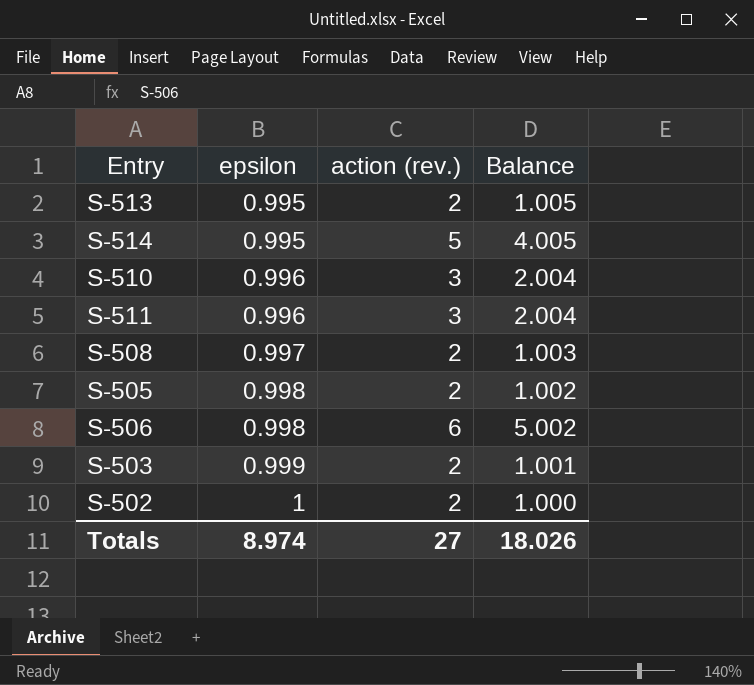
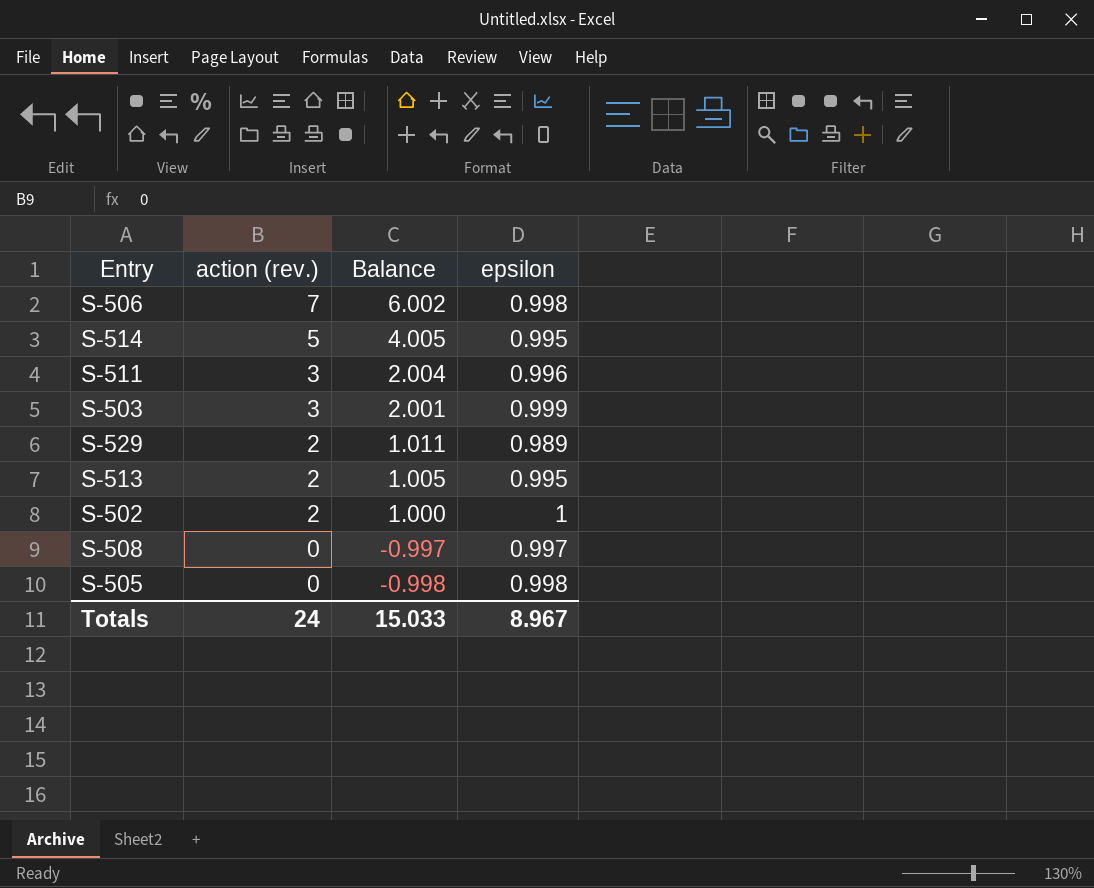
row order: epsilon ascending -> action (rev.) descending
column epsilon | position: 2 -> 4
row S-510: 0.996 | 3 | 2.004 -> none
S-506 | action (rev.): 6 -> 7
S-506 | Balance: 5.002 -> 6.002
S-503 | action (rev.): 2 -> 3
S-503 | Balance: 1.001 -> 2.001
row S-529: none -> 2 | 1.011 | 0.989
S-508 | action (rev.): 2 -> 0
S-508 | Balance: 1.003 -> -0.997
S-505 | action (rev.): 2 -> 0
S-505 | Balance: 1.002 -> -0.998
Totals | action (rev.): 27 -> 24
Totals | Balance: 18.026 -> 15.033
Totals | epsilon: 8.974 -> 8.967

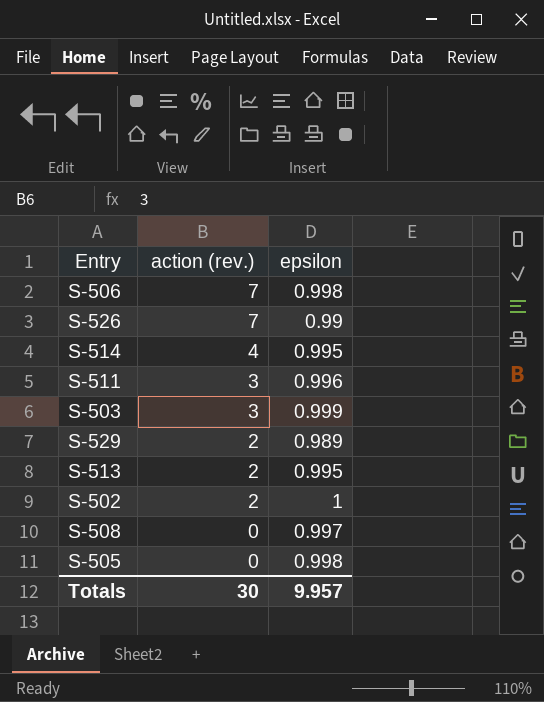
column Balance | formula: [action (rev.)] - [epsilon] -> none
row S-526: none -> 7 | 0.99
S-514 | action (rev.): 5 -> 4
Totals | action (rev.): 24 -> 30
Totals | epsilon: 8.967 -> 9.957

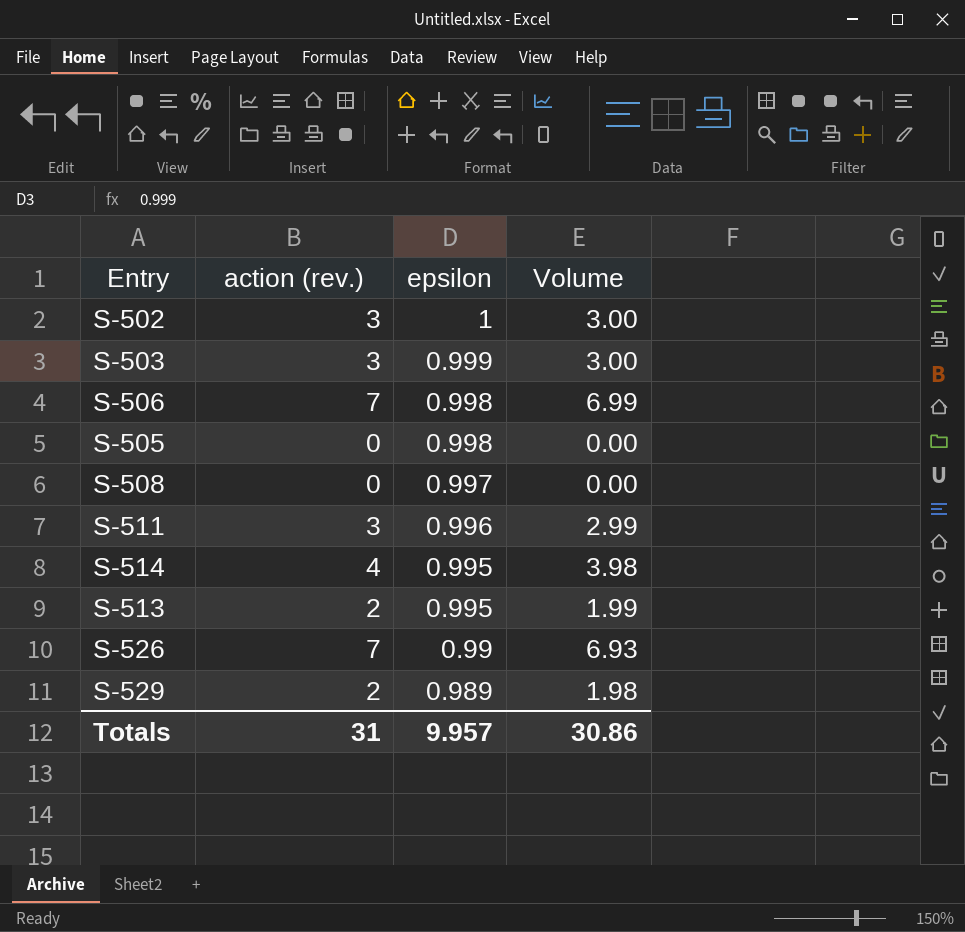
row order: action (rev.) descending -> epsilon descending
column Volume | formula: none -> [action (rev.)] * [epsilon]
S-502 | action (rev.): 2 -> 3
Totals | action (rev.): 30 -> 31

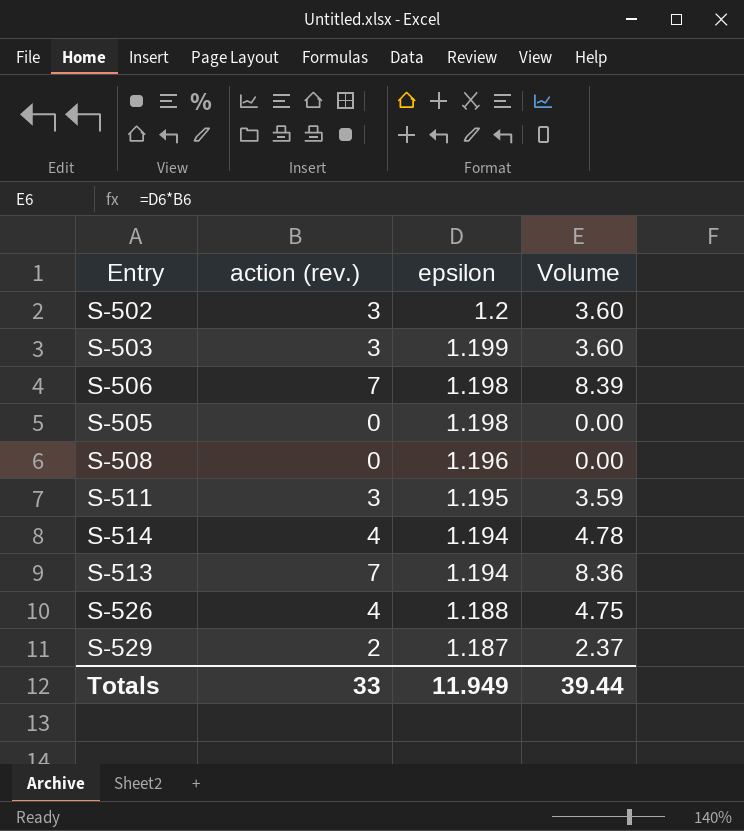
S-502 | epsilon: 1 -> 1.2
S-502 | Volume: 3.00 -> 3.60
S-503 | epsilon: 0.999 -> 1.199
S-503 | Volume: 3.00 -> 3.60
S-506 | epsilon: 0.998 -> 1.198
S-506 | Volume: 6.99 -> 8.39
S-505 | epsilon: 0.998 -> 1.198
S-508 | epsilon: 0.997 -> 1.196
S-511 | epsilon: 0.996 -> 1.195
S-511 | Volume: 2.99 -> 3.59
S-514 | epsilon: 0.995 -> 1.194
S-514 | Volume: 3.98 -> 4.78
S-513 | action (rev.): 2 -> 7
S-513 | epsilon: 0.995 -> 1.194
S-513 | Volume: 1.99 -> 8.36
S-526 | action (rev.): 7 -> 4
S-526 | epsilon: 0.99 -> 1.188
S-526 | Volume: 6.93 -> 4.75
S-529 | epsilon: 0.989 -> 1.187
S-529 | Volume: 1.98 -> 2.37
Totals | action (rev.): 31 -> 33
Totals | epsilon: 9.957 -> 11.949
Totals | Volume: 30.86 -> 39.44

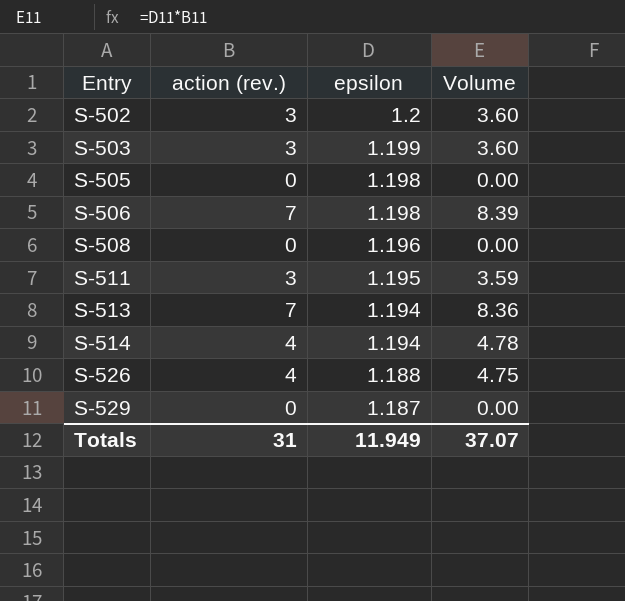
row order: epsilon descending -> Entry ascending
S-529 | action (rev.): 2 -> 0
S-529 | Volume: 2.37 -> 0.00
Totals | action (rev.): 33 -> 31
Totals | Volume: 39.44 -> 37.07

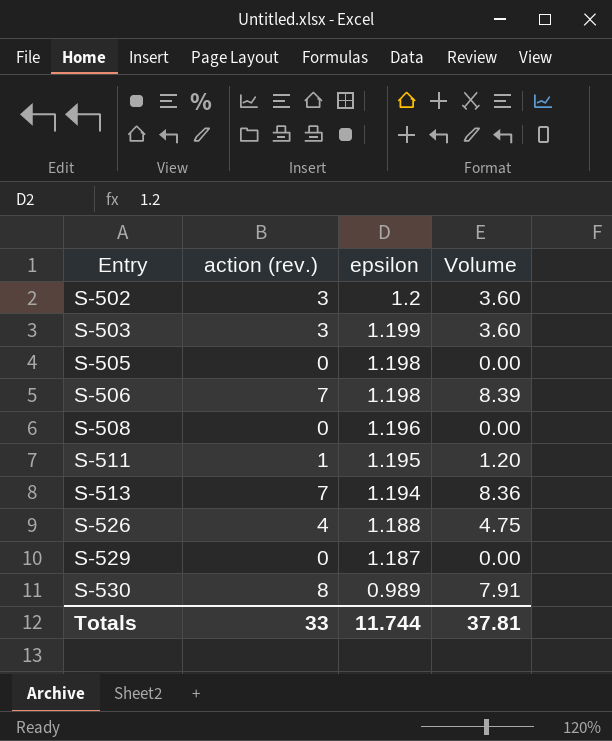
row S-514: 4 | 1.194 | 4.78 -> none
S-511 | action (rev.): 3 -> 1
S-511 | Volume: 3.59 -> 1.20
row S-530: none -> 8 | 0.989 | 7.91
Totals | action (rev.): 31 -> 33
Totals | epsilon: 11.949 -> 11.744
Totals | Volume: 37.07 -> 37.81

